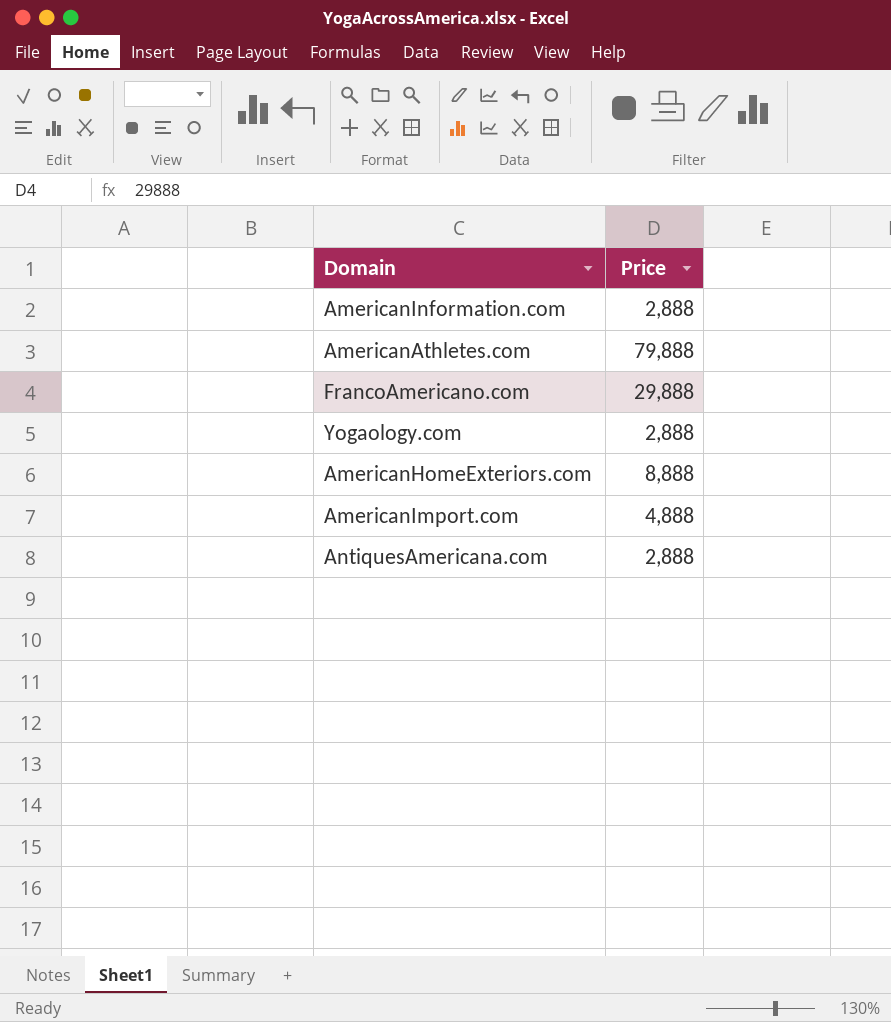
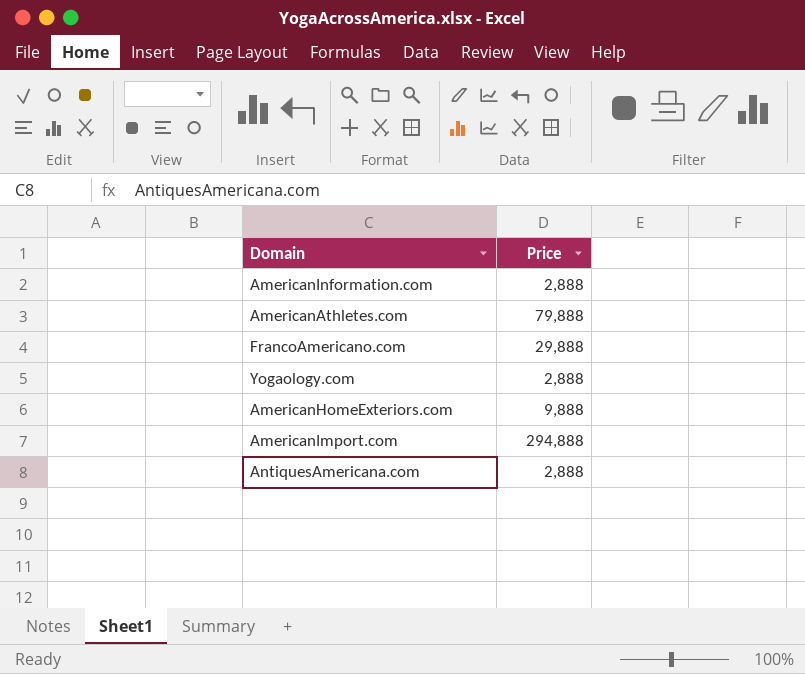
AmericanHomeExteriors.com | Price: 8,888 -> 9,888
AmericanImport.com | Price: 4,888 -> 294,888

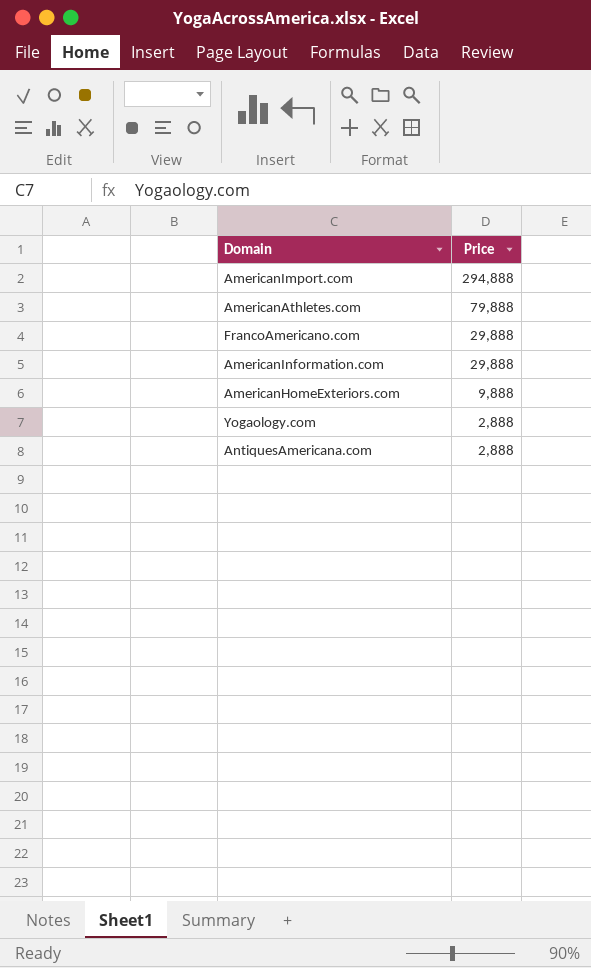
row order: none -> Price descending
AmericanInformation.com | Price: 2,888 -> 29,888

